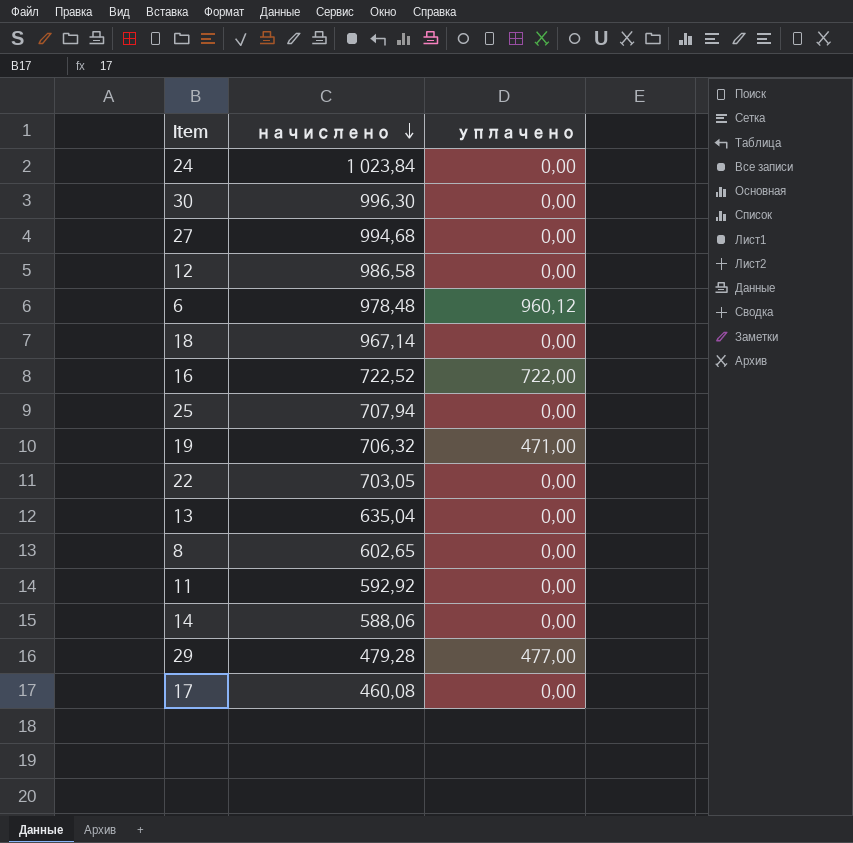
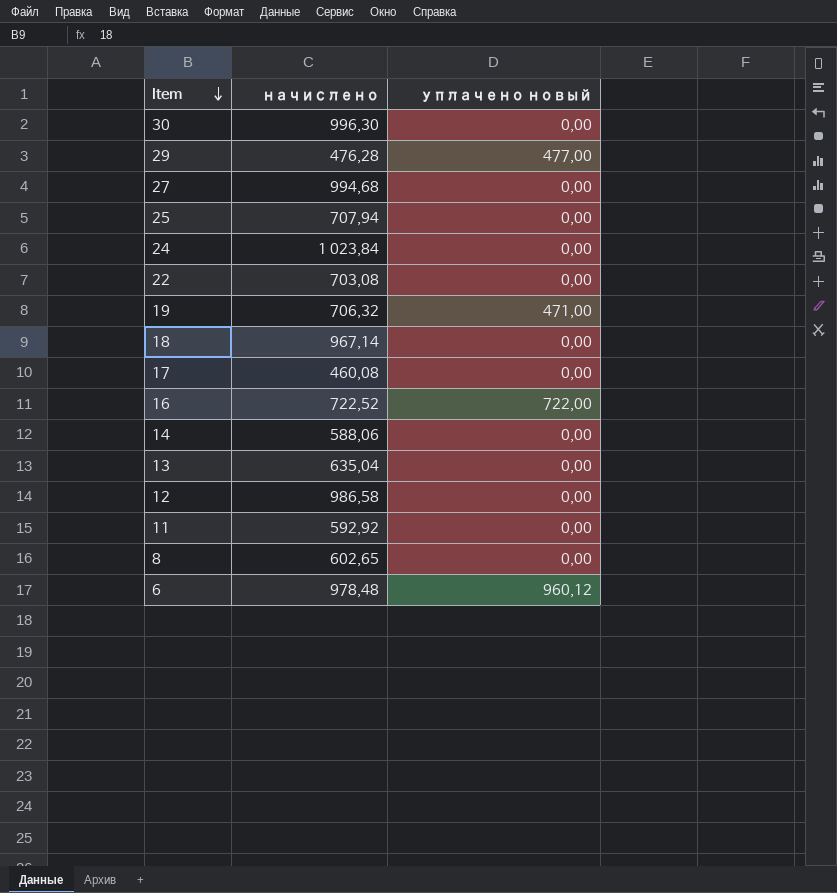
row order: начислено descending -> Item descending
column name: уплачено -> уплачено новый
29 | начислено: 479,28 -> 476,28
22 | начислено: 703,05 -> 703,08

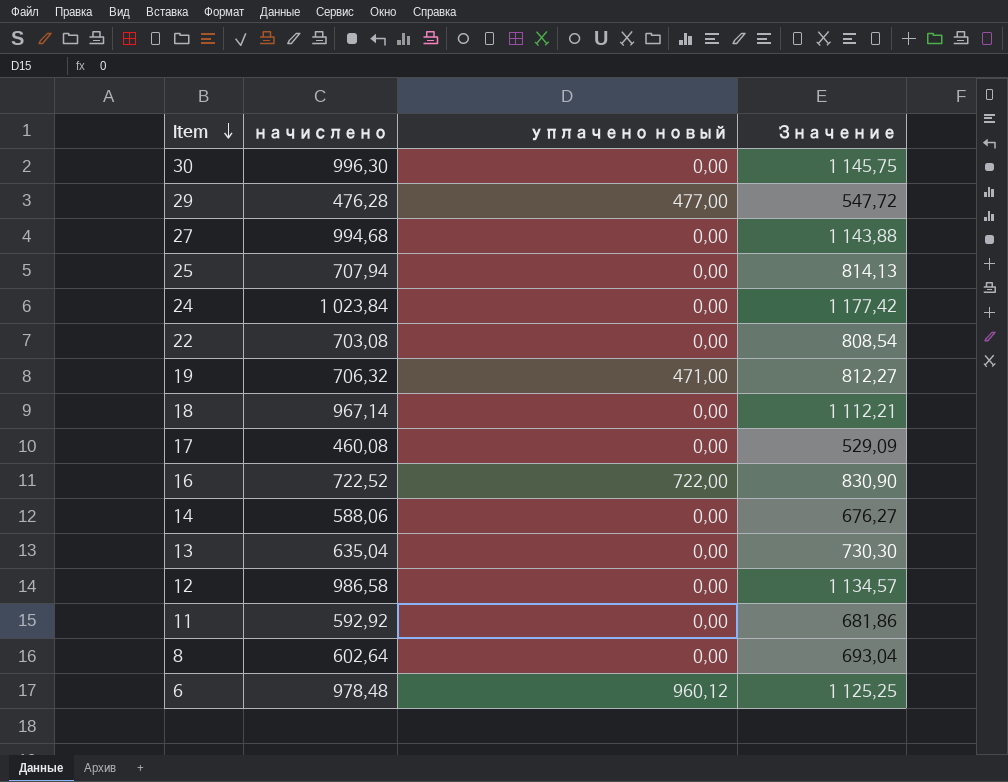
column Значение | formula: none -> [начислено] * 1,15
8 | начислено: 602,65 -> 602,64

